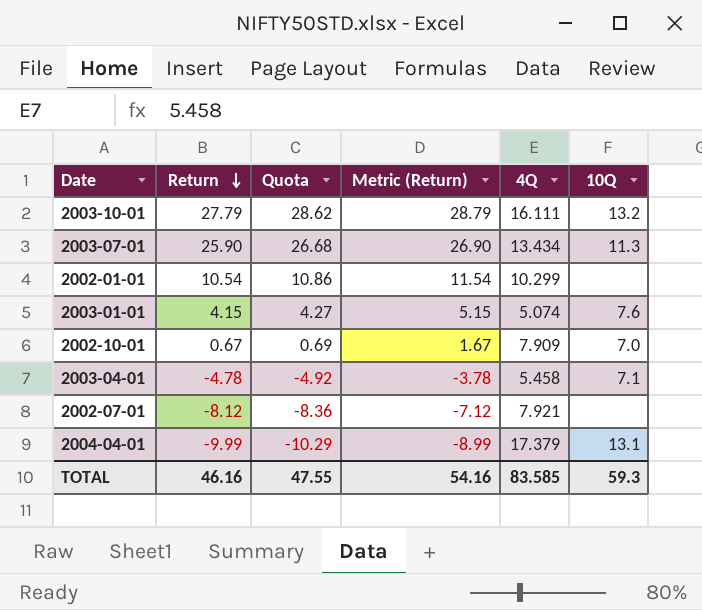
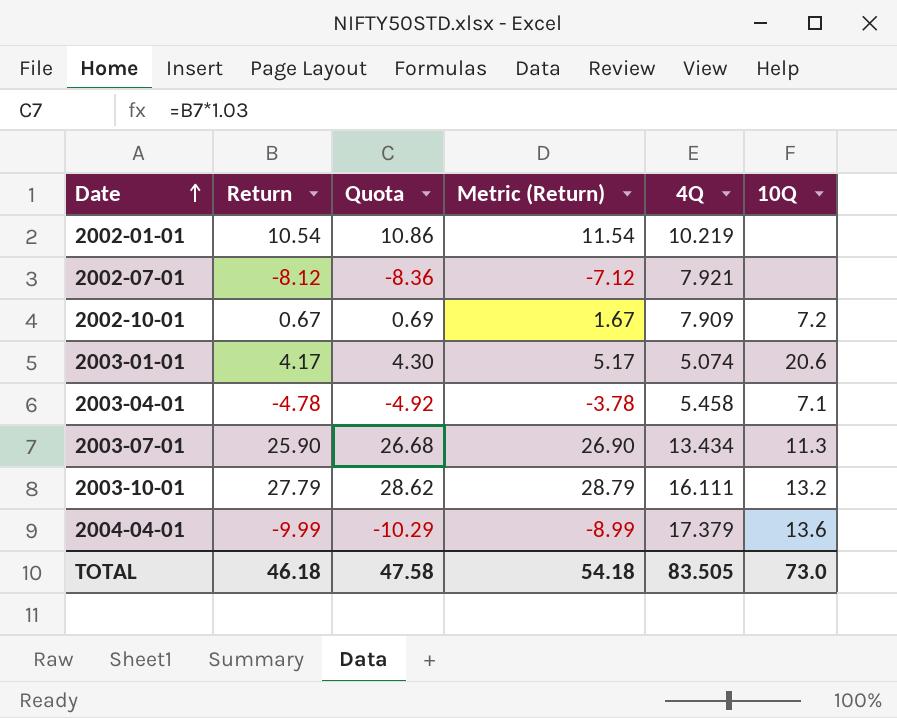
row order: Return descending -> Date ascending
2002-01-01 | 4Q: 10.299 -> 10.219
2002-10-01 | 10Q: 7.0 -> 7.2
2003-01-01 | Return: 4.15 -> 4.17
2003-01-01 | Quota: 4.27 -> 4.30
2003-01-01 | Metric (Return): 5.15 -> 5.17
2003-01-01 | 10Q: 7.6 -> 20.6
2004-04-01 | 10Q: 13.1 -> 13.6
TOTAL | Return: 46.16 -> 46.18
TOTAL | Quota: 47.55 -> 47.58
TOTAL | Metric (Return): 54.16 -> 54.18
TOTAL | 4Q: 83.585 -> 83.505
TOTAL | 10Q: 59.3 -> 73.0

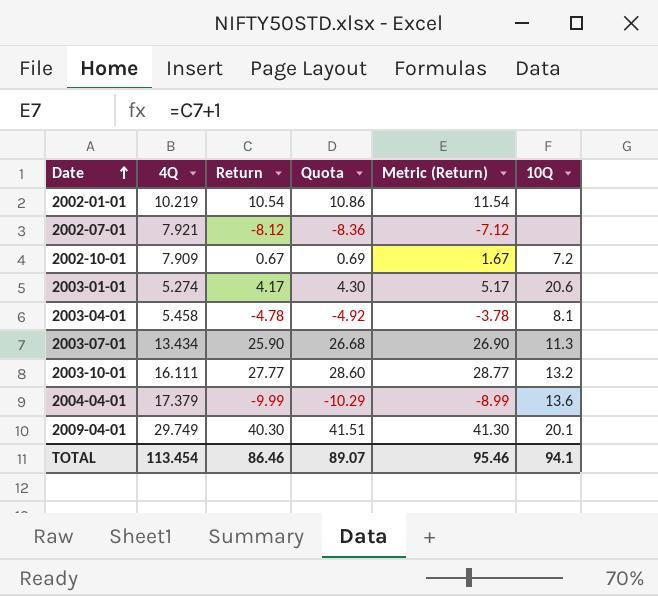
column 4Q | position: 5 -> 2
2003-01-01 | 4Q: 5.074 -> 5.274
2003-04-01 | 10Q: 7.1 -> 8.1
2003-10-01 | Return: 27.79 -> 27.77
2003-10-01 | Quota: 28.62 -> 28.60
2003-10-01 | Metric (Return): 28.79 -> 28.77
row 2009-04-01: none -> 29.749 | 40.30 | 41.51 | 41.30 | 20.1
TOTAL | 4Q: 83.505 -> 113.454
TOTAL | Return: 46.18 -> 86.46
TOTAL | Quota: 47.58 -> 89.07
TOTAL | Metric (Return): 54.18 -> 95.46
TOTAL | 10Q: 73.0 -> 94.1

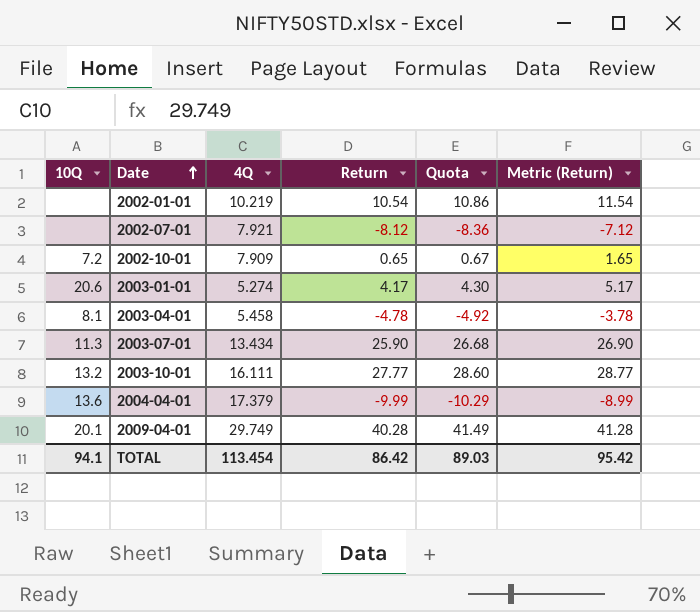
column 10Q | position: 6 -> 1
2002-10-01 | Return: 0.67 -> 0.65
2002-10-01 | Quota: 0.69 -> 0.67
2002-10-01 | Metric (Return): 1.67 -> 1.65
2009-04-01 | Return: 40.30 -> 40.28
2009-04-01 | Quota: 41.51 -> 41.49
2009-04-01 | Metric (Return): 41.30 -> 41.28
TOTAL | Return: 86.46 -> 86.42
TOTAL | Quota: 89.07 -> 89.03
TOTAL | Metric (Return): 95.46 -> 95.42

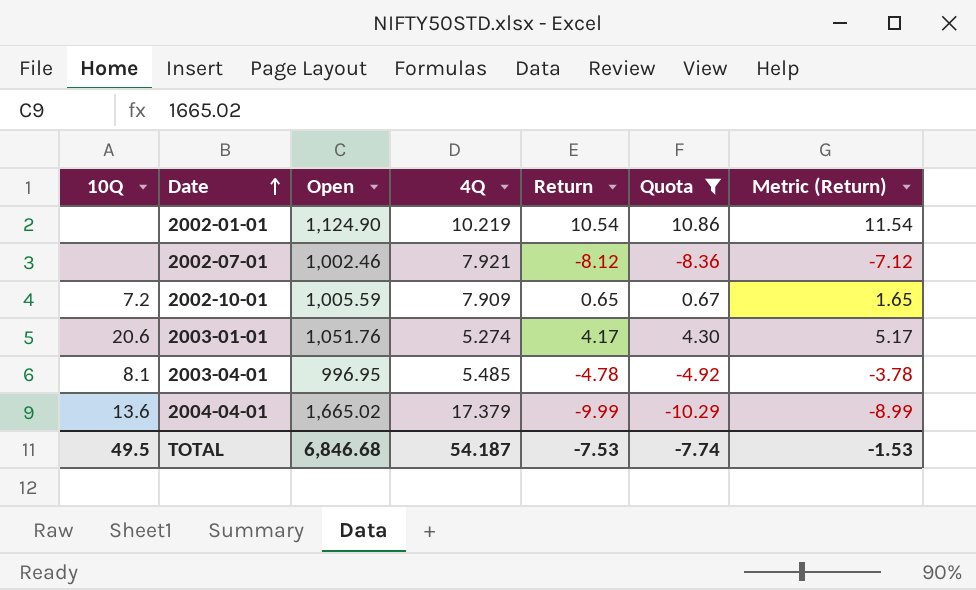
filter: none -> Quota <= 10.86
column Open | position: none -> 3
2003-04-01 | 4Q: 5.458 -> 5.485
TOTAL | 10Q: 94.1 -> 49.5
TOTAL | 4Q: 113.454 -> 54.187
TOTAL | Return: 86.42 -> -7.53
TOTAL | Quota: 89.03 -> -7.74
TOTAL | Metric (Return): 95.42 -> -1.53

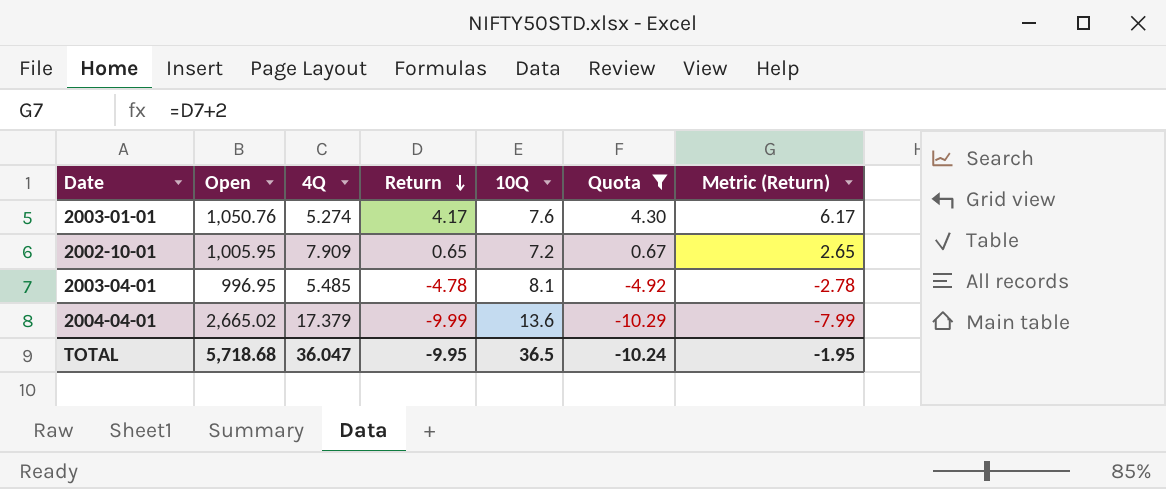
row order: Date ascending -> Return descending
column 10Q | position: 1 -> 5
column Metric (Return) | formula: [Return] + 1 -> [Return] + 2
row 2002-01-01: none | 1,124.90 | 10.219 | 10.54 | 10.86 | 11.54 -> none
row 2002-07-01: none | 1,002.46 | 7.921 | -8.12 | -8.36 | -7.12 -> none
2003-01-01 | Open: 1,051.76 -> 1,050.76
2003-01-01 | 10Q: 20.6 -> 7.6
2002-10-01 | Open: 1,005.59 -> 1,005.95
2004-04-01 | Open: 1,665.02 -> 2,665.02
TOTAL | Open: 6,846.68 -> 5,718.68
TOTAL | 4Q: 54.187 -> 36.047
TOTAL | Return: -7.53 -> -9.95
TOTAL | 10Q: 49.5 -> 36.5
TOTAL | Quota: -7.74 -> -10.24
TOTAL | Metric (Return): -1.53 -> -1.95

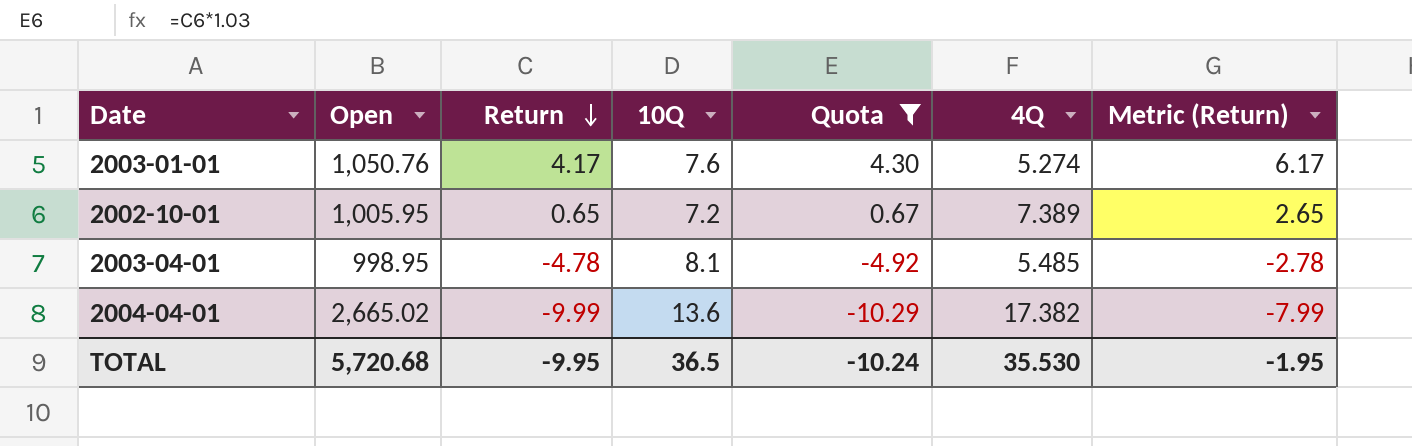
column 4Q | position: 3 -> 6
2002-10-01 | 4Q: 7.909 -> 7.389
2003-04-01 | Open: 996.95 -> 998.95
2004-04-01 | 4Q: 17.379 -> 17.382
TOTAL | Open: 5,718.68 -> 5,720.68
TOTAL | 4Q: 36.047 -> 35.530

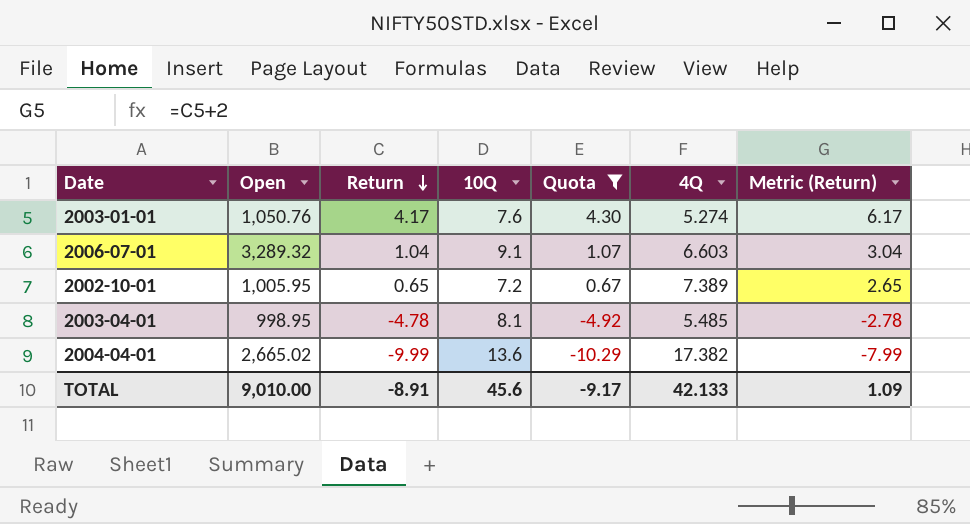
row 2006-07-01: none -> 3,289.32 | 1.04 | 9.1 | 1.07 | 6.603 | 3.04
TOTAL | Open: 5,720.68 -> 9,010.00
TOTAL | Return: -9.95 -> -8.91
TOTAL | 10Q: 36.5 -> 45.6
TOTAL | Quota: -10.24 -> -9.17
TOTAL | 4Q: 35.530 -> 42.133
TOTAL | Metric (Return): -1.95 -> 1.09

